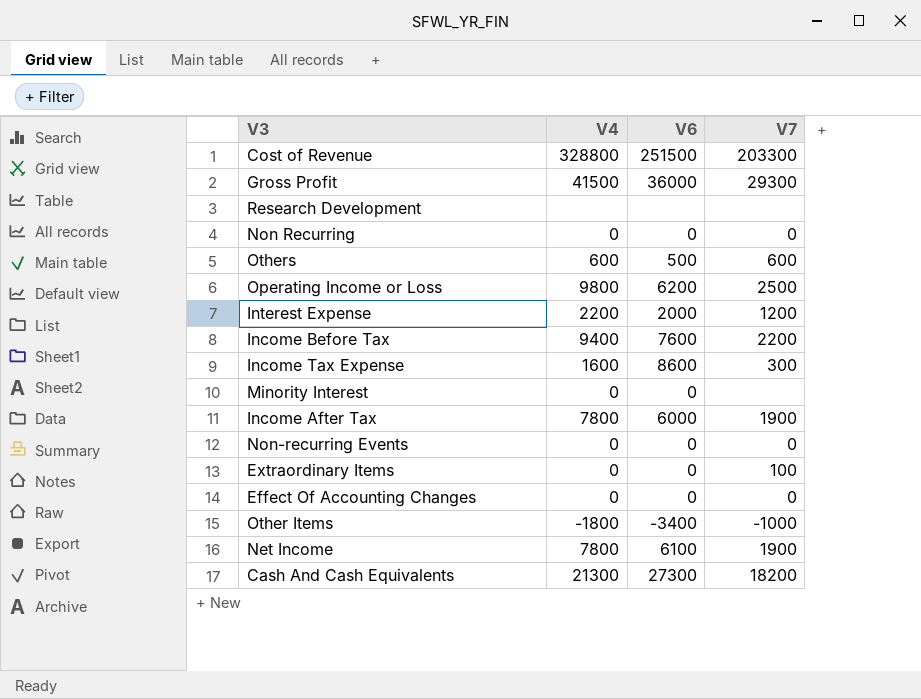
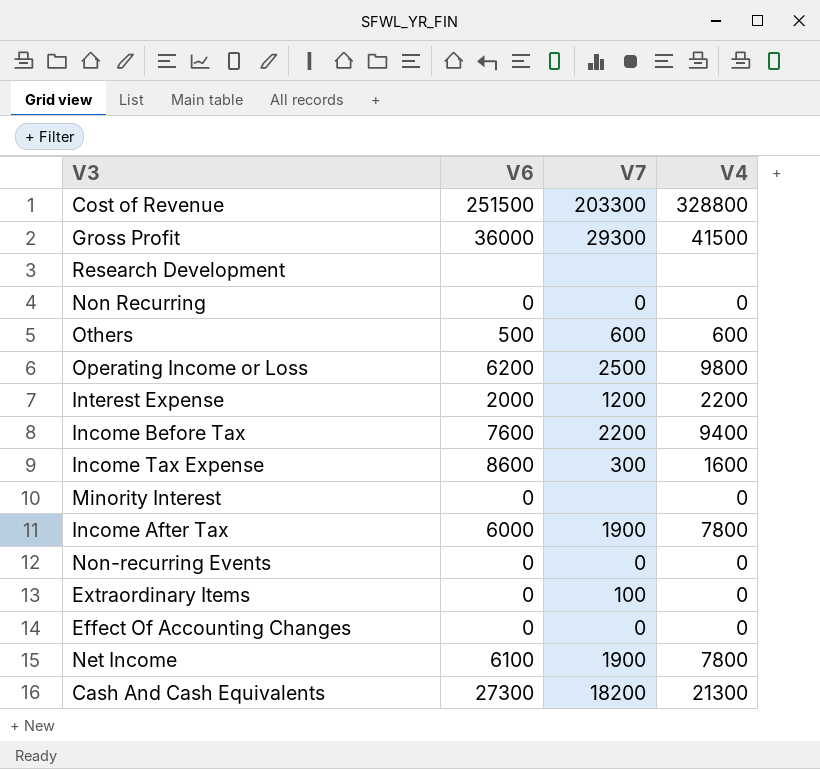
column V4 | position: 2 -> 4
row Other Items: -1800 | -3400 | -1000 -> none

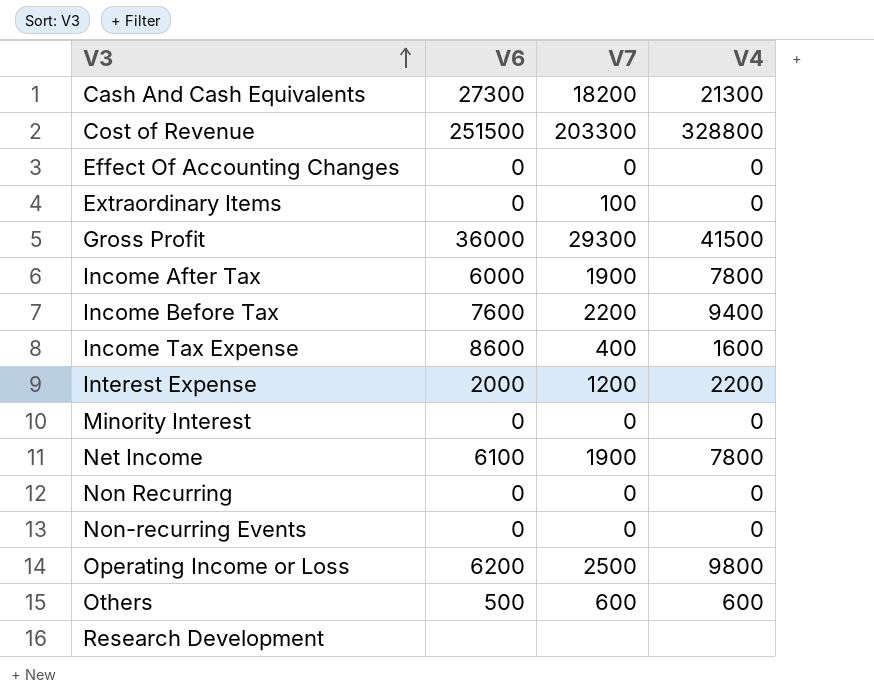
row order: none -> V3 ascending
Income Tax Expense | V7: 300 -> 400
Minority Interest | V7: none -> 0

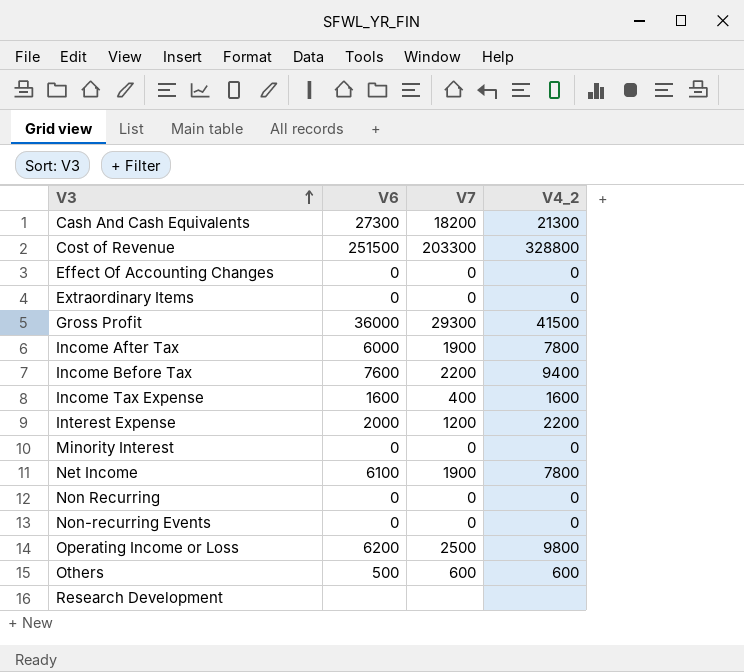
column name: V4 -> V4_2
Extraordinary Items | V7: 100 -> 0
Income Tax Expense | V6: 8600 -> 1600

